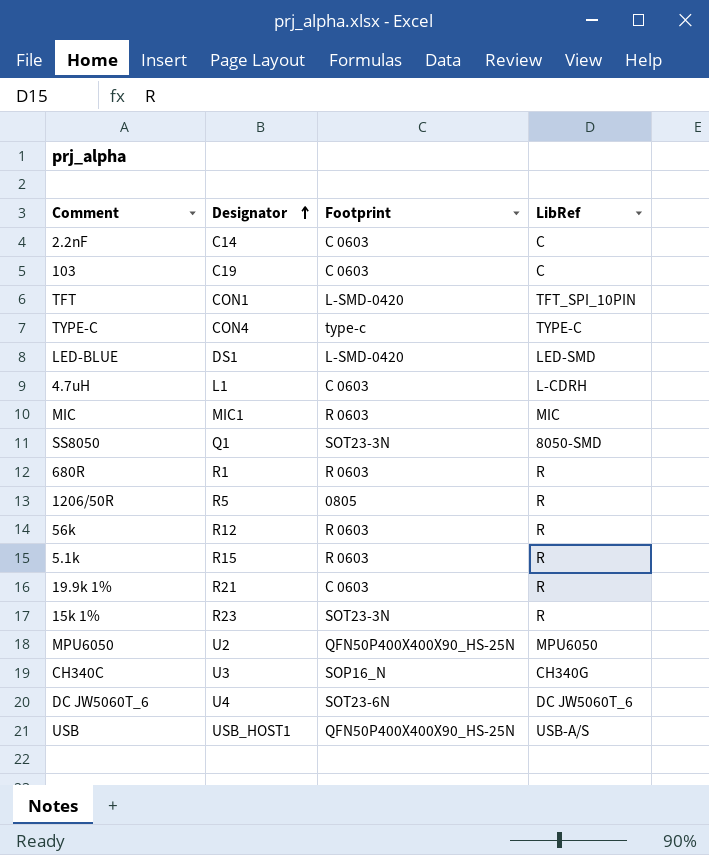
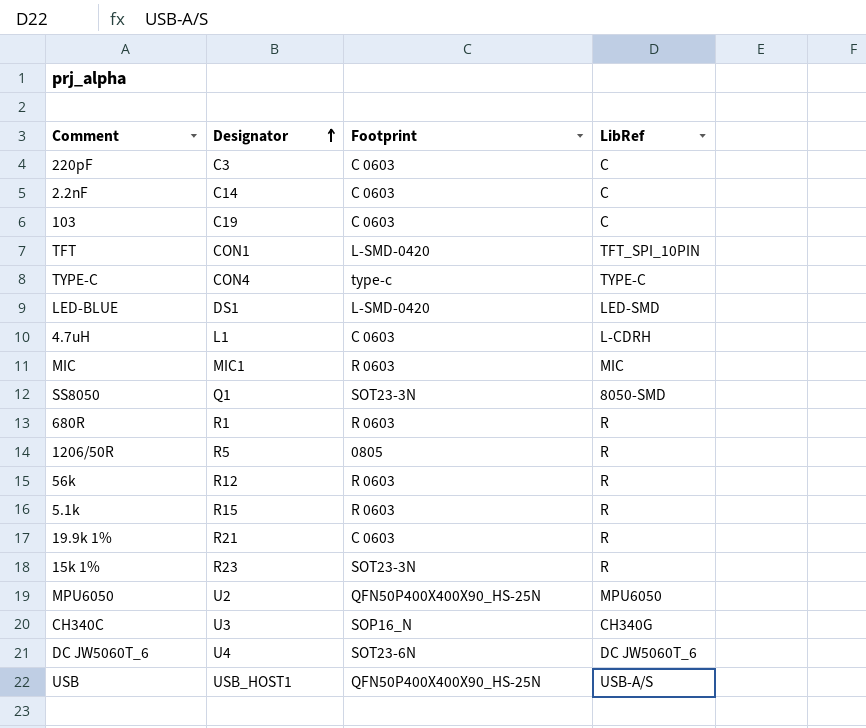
row 220pF: none -> C3 | C 0603 | C

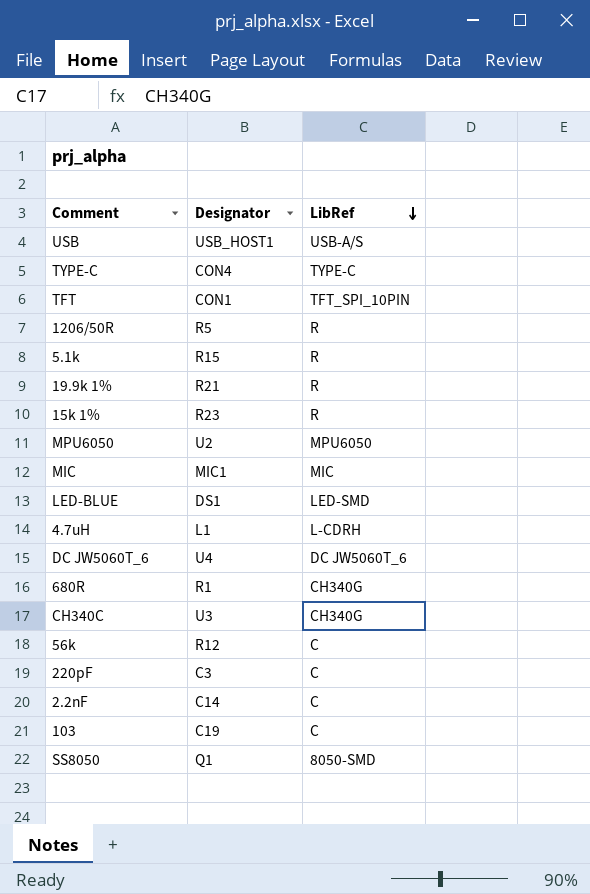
row order: Designator ascending -> LibRef descending
column Footprint | position: 3 -> none
680R | LibRef: R -> CH340G
56k | LibRef: R -> C

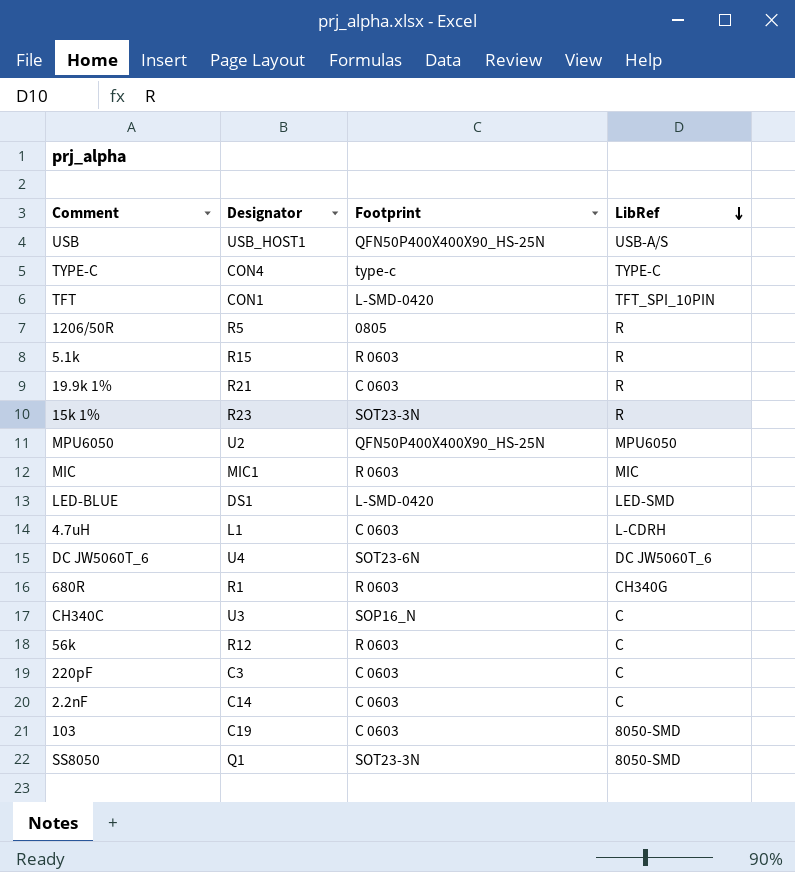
column Footprint | position: none -> 3
CH340C | LibRef: CH340G -> C
103 | LibRef: C -> 8050-SMD

